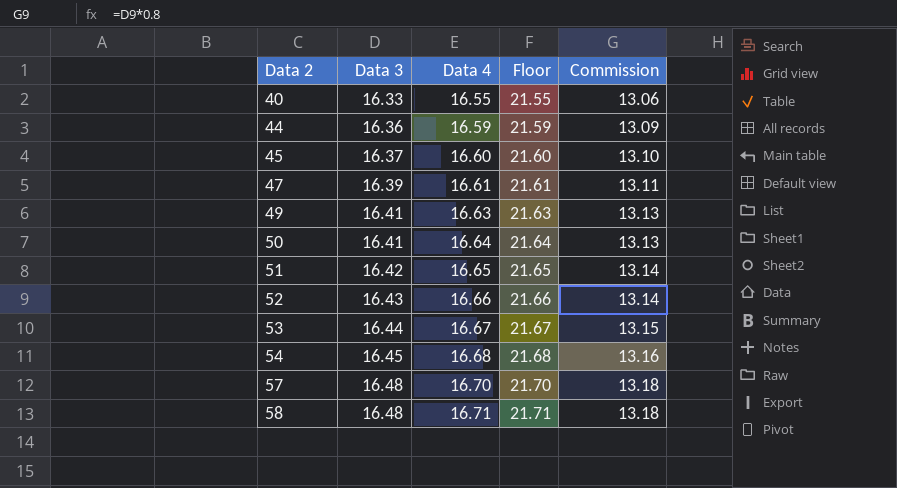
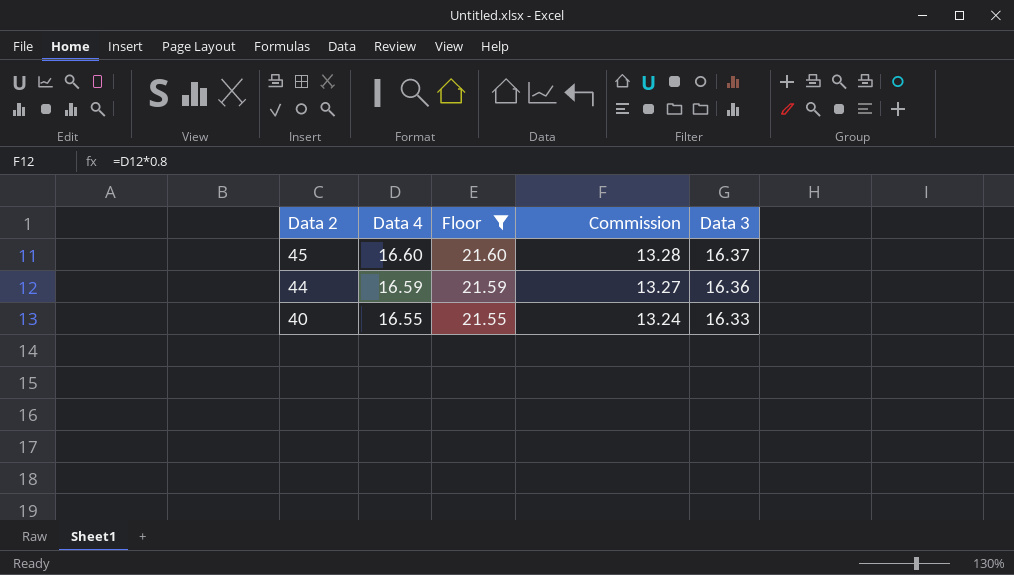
filter: none -> Floor <= 21.60
row order: Data 2 ascending -> Data 2 descending
column Commission | formula: [Data 3] * 0.8 -> [Data 4] * 0.8
column Data 3 | position: 2 -> 5

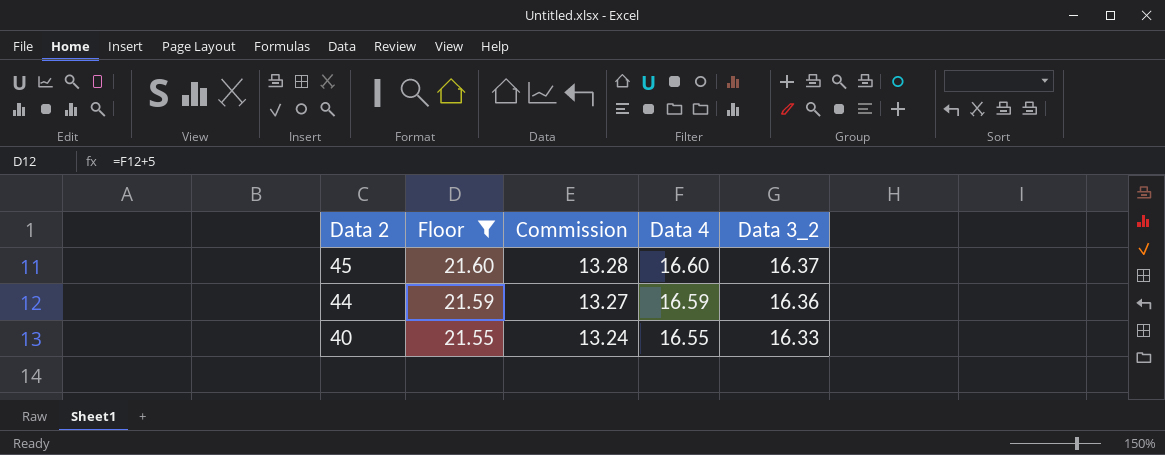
column Data 4 | position: 2 -> 4
column name: Data 3 -> Data 3_2

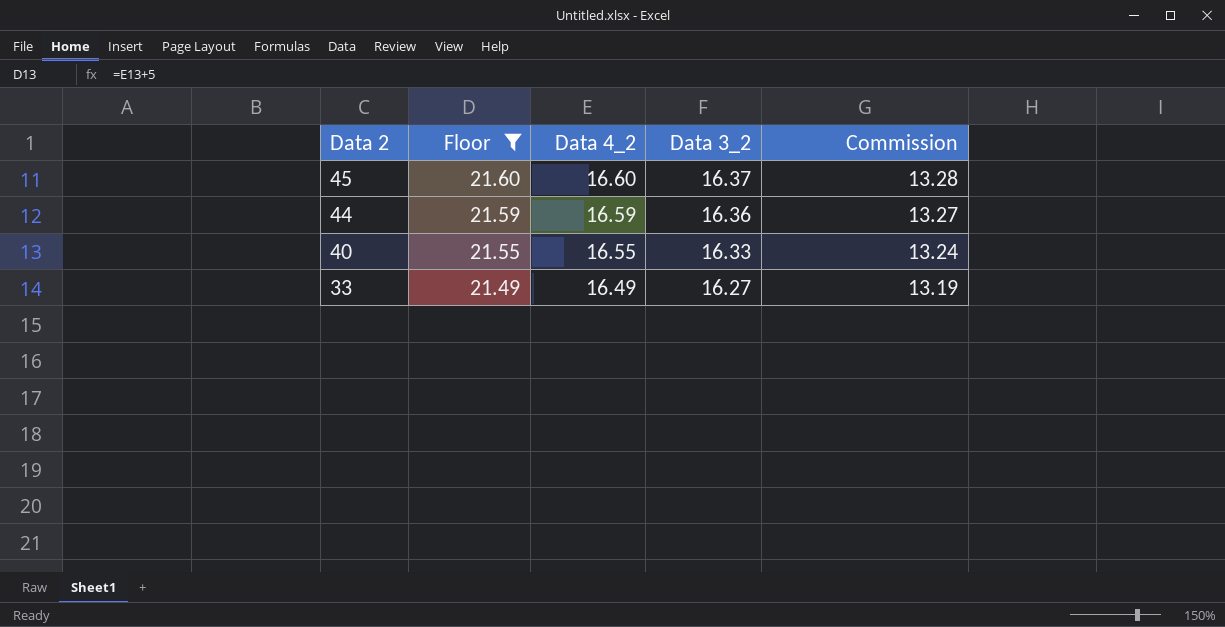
column name: Data 4 -> Data 4_2
column Commission | position: 3 -> 5
row 33: none -> 21.49 | 16.49 | 16.27 | 13.19

